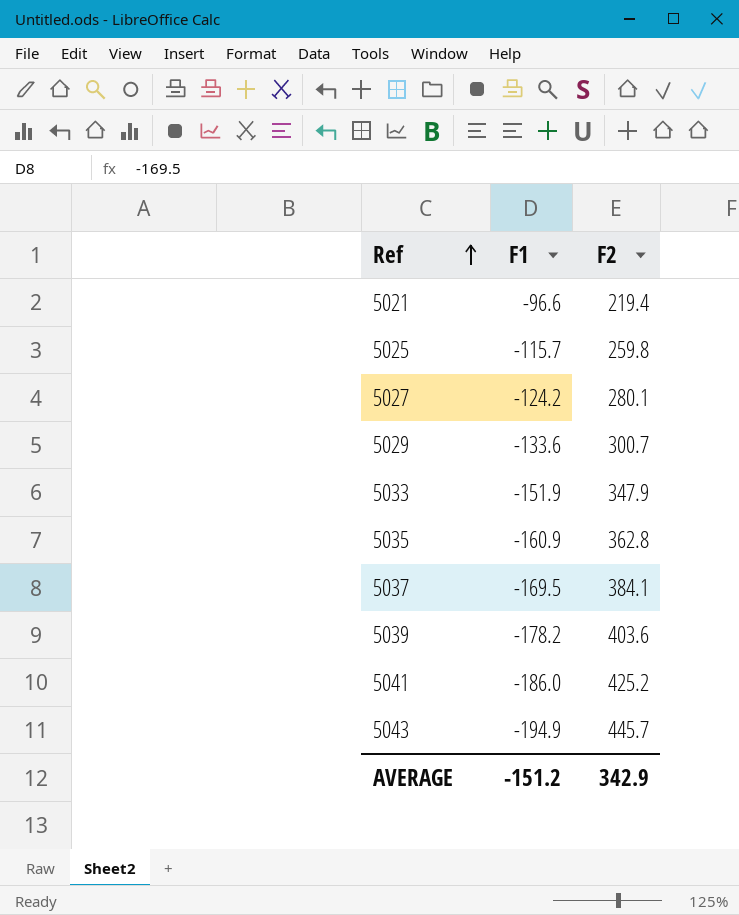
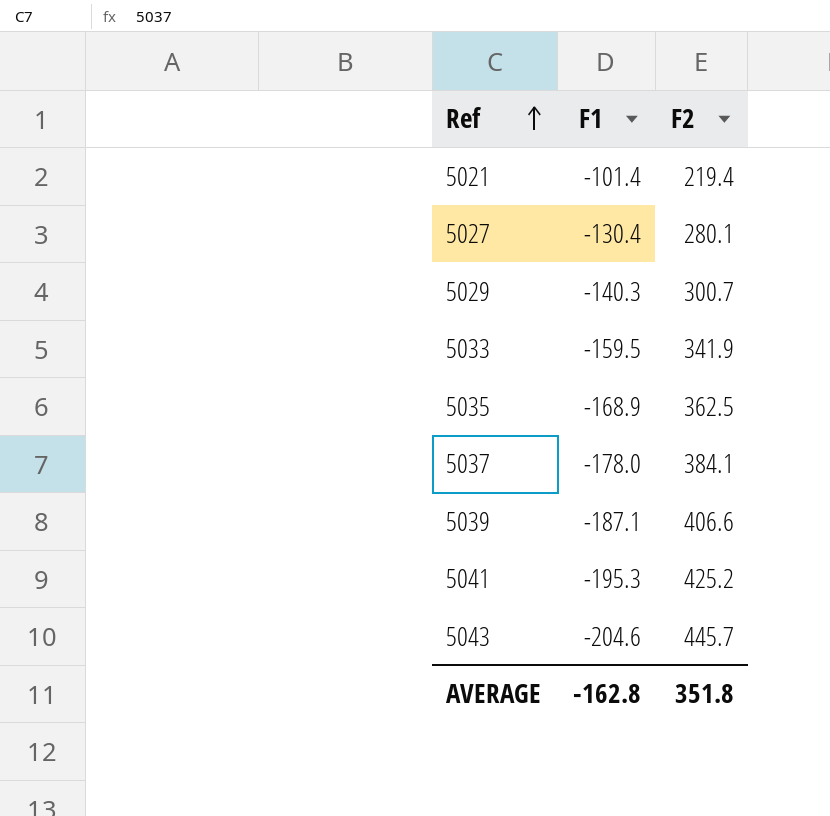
row 5025: -115.7 | 259.8 -> none
5021 | F1: -96.6 -> -101.4
5027 | F1: -124.2 -> -130.4
5029 | F1: -133.6 -> -140.3
5033 | F1: -151.9 -> -159.5
5033 | F2: 347.9 -> 341.9
5035 | F1: -160.9 -> -168.9
5035 | F2: 362.8 -> 362.5
5037 | F1: -169.5 -> -178.0
5039 | F1: -178.2 -> -187.1
5039 | F2: 403.6 -> 406.6
5041 | F1: -186.0 -> -195.3
5043 | F1: -194.9 -> -204.6
AVERAGE | F1: -151.2 -> -162.8
AVERAGE | F2: 342.9 -> 351.8

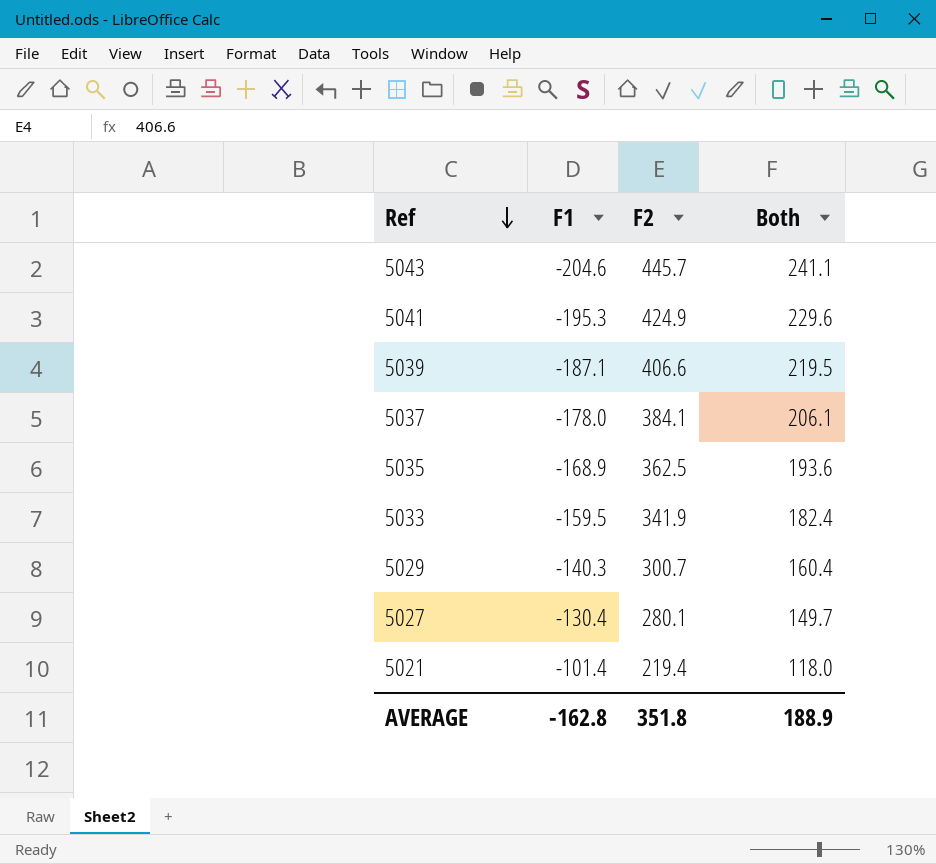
row order: Ref ascending -> Ref descending
column Both | formula: none -> [F1] + [F2]
5041 | F2: 425.2 -> 424.9

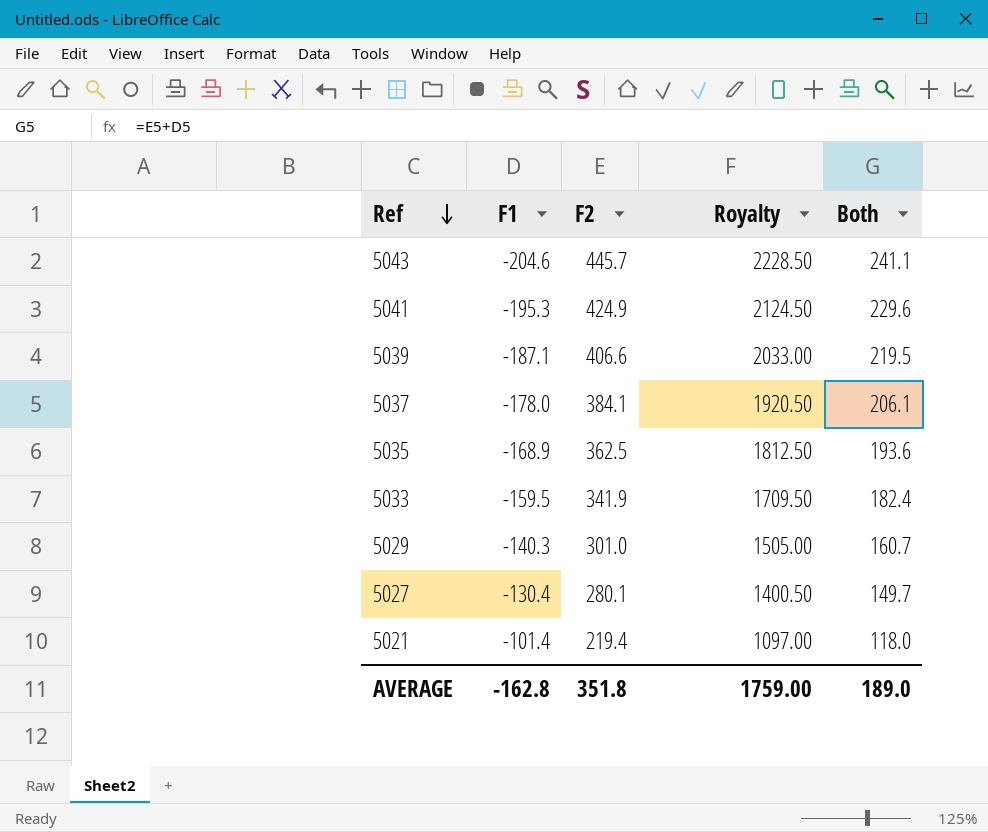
column Royalty | formula: none -> [F2] * 5
5029 | F2: 300.7 -> 301.0
5029 | Both: 160.4 -> 160.7
AVERAGE | Both: 188.9 -> 189.0

